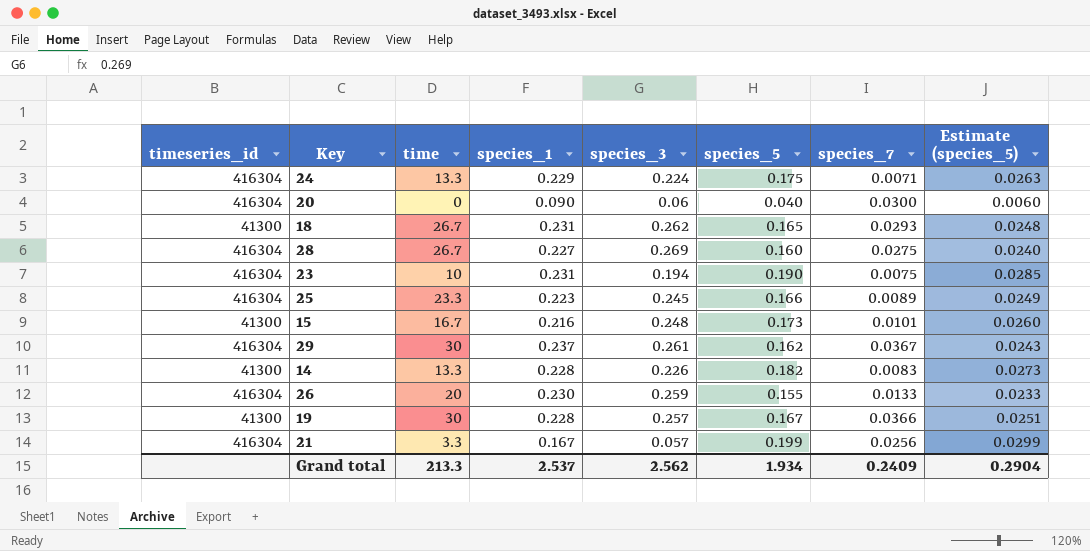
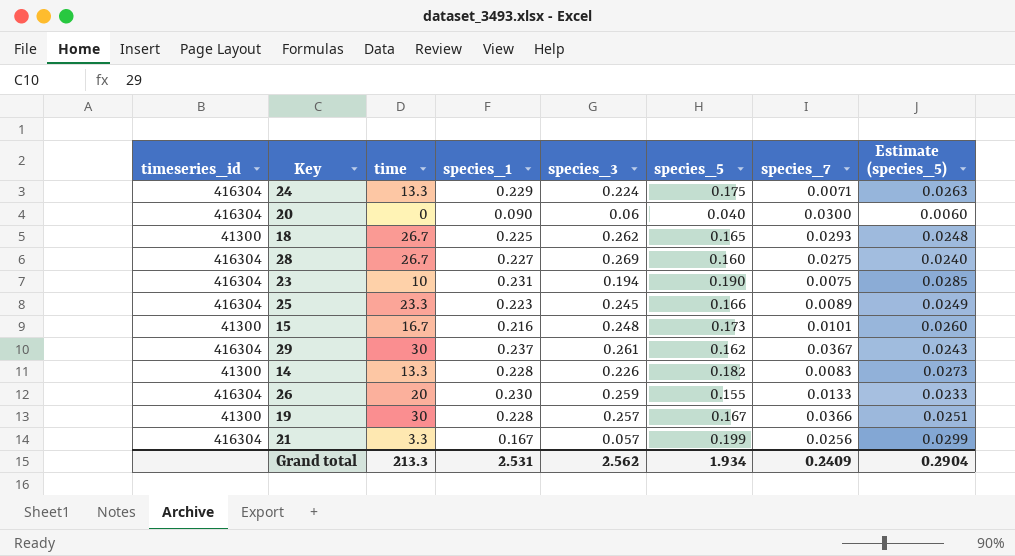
18 | species_1: 0.231 -> 0.225
Grand total | species_1: 2.537 -> 2.531

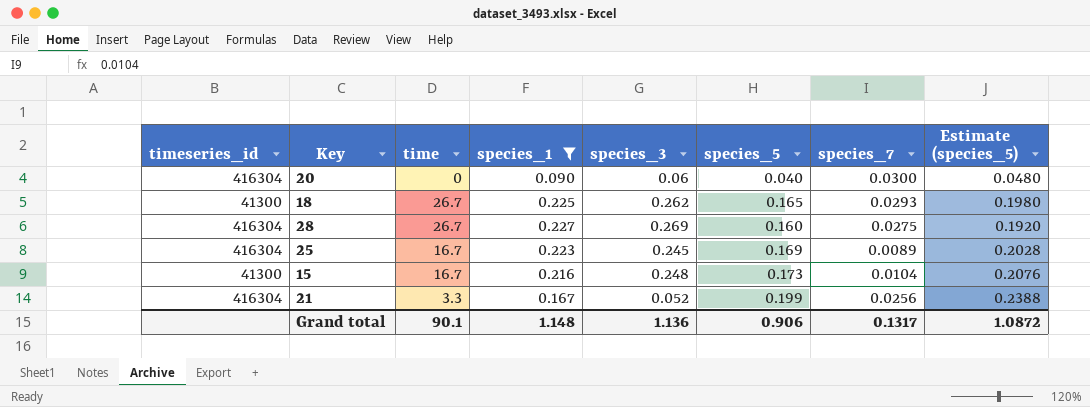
filter: none -> species_1 <= 0.227
column Estimate (species_5) | formula: [species_5] * 0.15 -> [species_5] * 1.2
25 | time: 23.3 -> 16.7
25 | species_5: 0.166 -> 0.169
15 | species_7: 0.0101 -> 0.0104
21 | species_3: 0.057 -> 0.052
Grand total | time: 213.3 -> 90.1
Grand total | species_1: 2.531 -> 1.148
Grand total | species_3: 2.562 -> 1.136
Grand total | species_5: 1.934 -> 0.906
Grand total | species_7: 0.2409 -> 0.1317
Grand total | Estimate (species_5): 0.2904 -> 1.0872

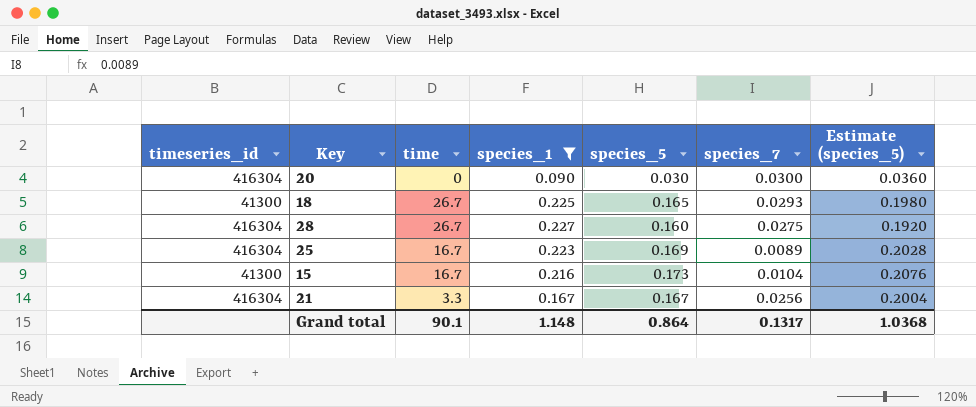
column species_3 | position: 5 -> none
20 | species_5: 0.040 -> 0.030
20 | Estimate (species_5): 0.0480 -> 0.0360
21 | species_5: 0.199 -> 0.167
21 | Estimate (species_5): 0.2388 -> 0.2004
Grand total | species_5: 0.906 -> 0.864
Grand total | Estimate (species_5): 1.0872 -> 1.0368

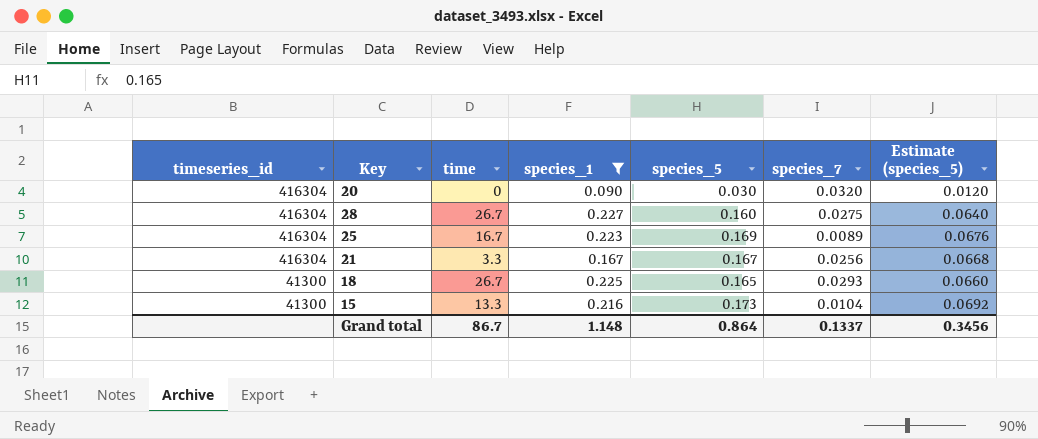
row order: none -> timeseries_id descending
column Estimate (species_5) | formula: [species_5] * 1.2 -> [species_5] * 0.4
20 | species_7: 0.0300 -> 0.0320
15 | time: 16.7 -> 13.3
Grand total | time: 90.1 -> 86.7
Grand total | species_7: 0.1317 -> 0.1337
Grand total | Estimate (species_5): 1.0368 -> 0.3456

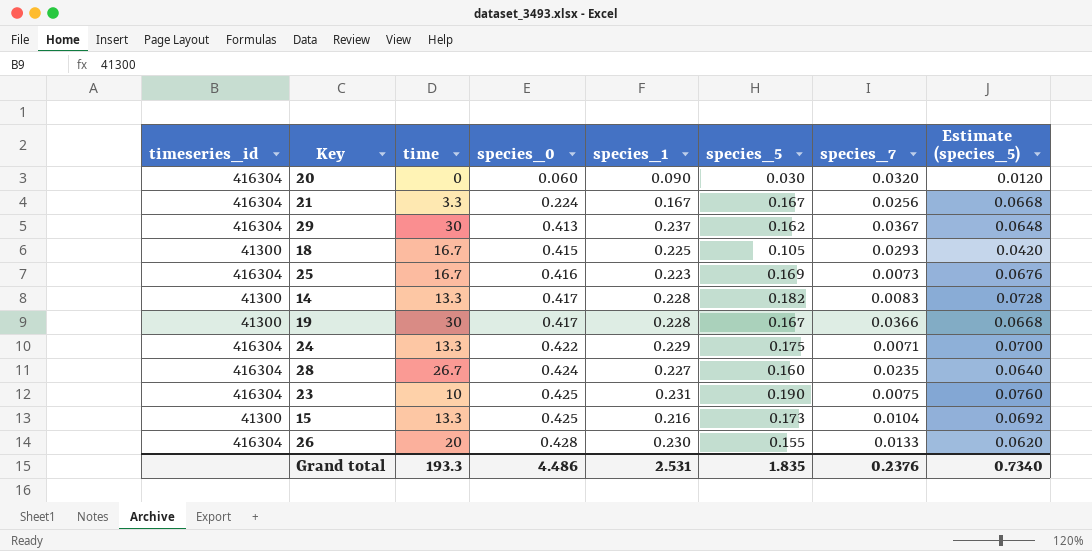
filter: species_1 <= 0.227 -> none
row order: timeseries_id descending -> species_0 ascending
column species_0 | position: none -> 4
18 | time: 26.7 -> 16.7
18 | species_5: 0.165 -> 0.105
18 | Estimate (species_5): 0.0660 -> 0.0420
25 | species_7: 0.0089 -> 0.0073
28 | species_7: 0.0275 -> 0.0235
Grand total | time: 86.7 -> 193.3
Grand total | species_1: 1.148 -> 2.531
Grand total | species_5: 0.864 -> 1.835
Grand total | species_7: 0.1337 -> 0.2376
Grand total | Estimate (species_5): 0.3456 -> 0.7340

